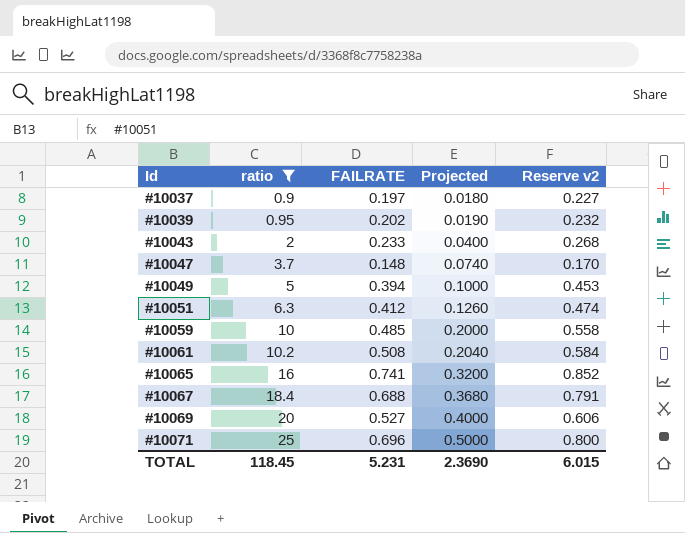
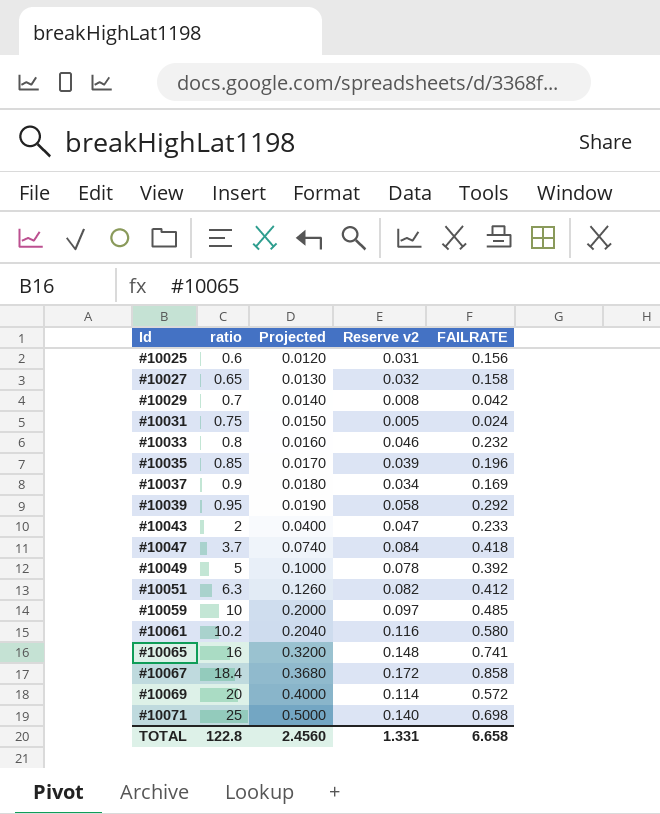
filter: ratio >= 0.9 -> none
column Reserve v2 | formula: [FAILRATE] * 1.15 -> [FAILRATE] * 0.2
column FAILRATE | position: 3 -> 5
#10037 | FAILRATE: 0.197 -> 0.169
#10039 | FAILRATE: 0.202 -> 0.292
#10047 | FAILRATE: 0.148 -> 0.418
#10049 | FAILRATE: 0.394 -> 0.392
#10061 | FAILRATE: 0.508 -> 0.580
#10067 | FAILRATE: 0.688 -> 0.858
#10069 | FAILRATE: 0.527 -> 0.572
#10071 | FAILRATE: 0.696 -> 0.698
TOTAL | ratio: 118.45 -> 122.8
TOTAL | Projected: 2.3690 -> 2.4560
TOTAL | Reserve v2: 6.015 -> 1.331
TOTAL | FAILRATE: 5.231 -> 6.658

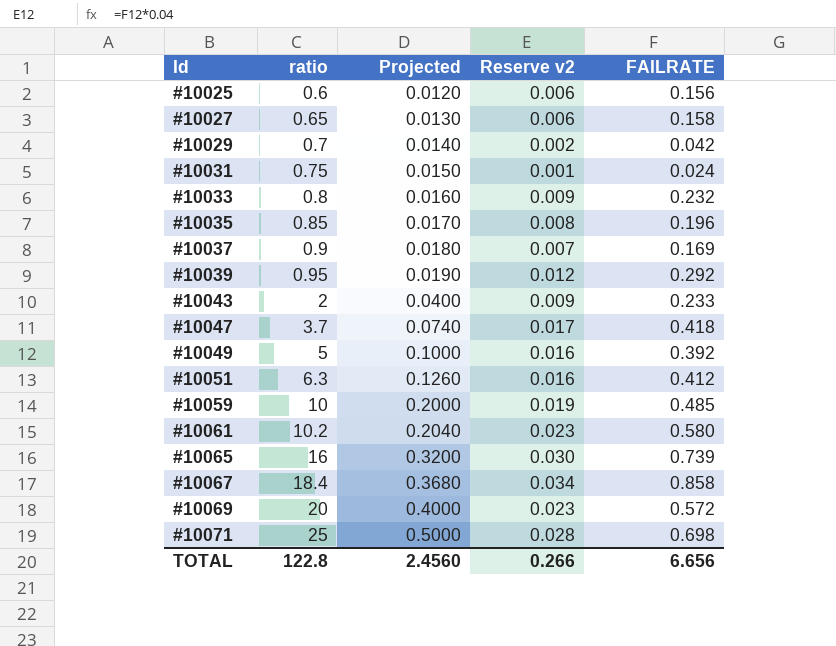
column Reserve v2 | formula: [FAILRATE] * 0.2 -> [FAILRATE] * 0.04
#10065 | FAILRATE: 0.741 -> 0.739
TOTAL | Reserve v2: 1.331 -> 0.266
TOTAL | FAILRATE: 6.658 -> 6.656

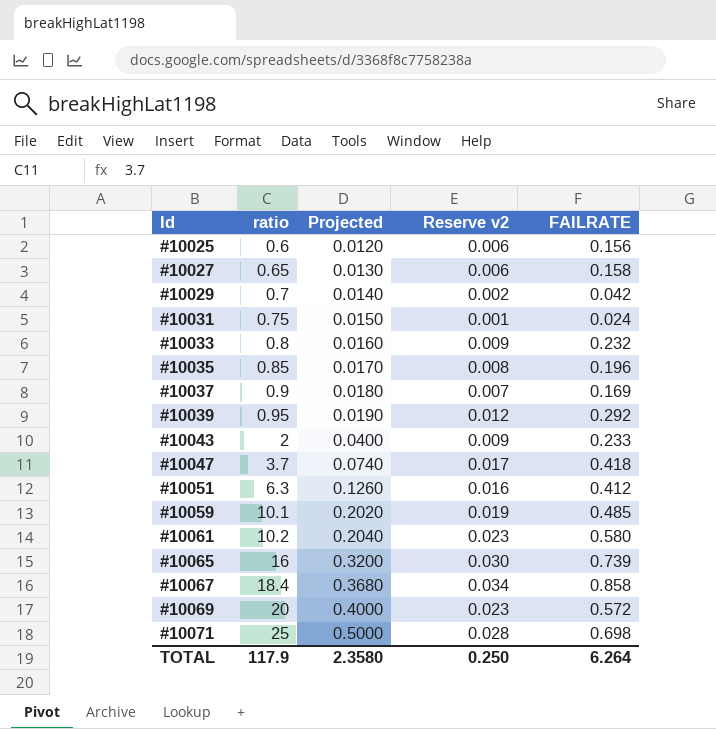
row #10049: 5 | 0.1000 | 0.016 | 0.392 -> none
#10059 | ratio: 10 -> 10.1
#10059 | Projected: 0.2000 -> 0.2020
TOTAL | ratio: 122.8 -> 117.9
TOTAL | Projected: 2.4560 -> 2.3580
TOTAL | Reserve v2: 0.266 -> 0.250
TOTAL | FAILRATE: 6.656 -> 6.264

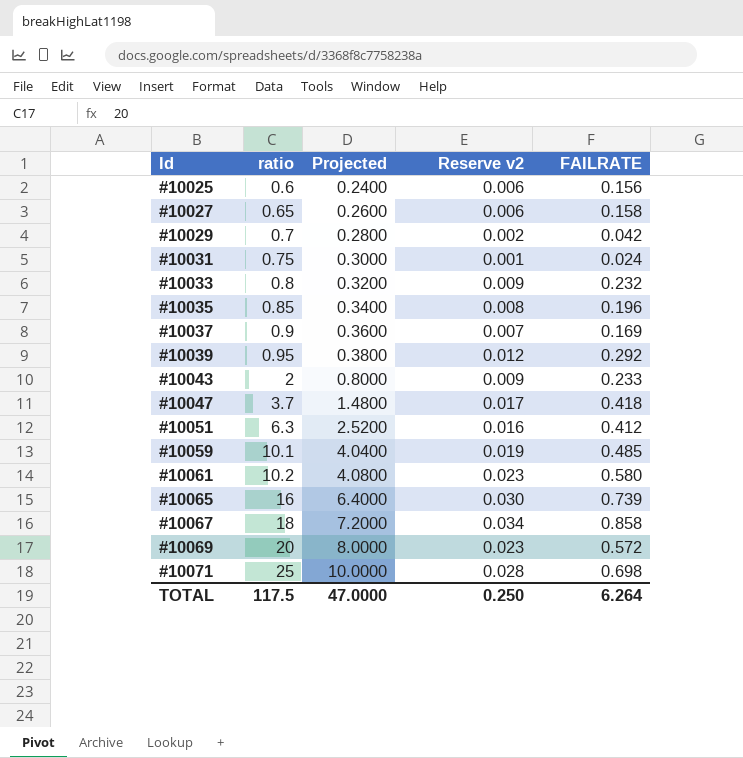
column Projected | formula: [ratio] * 0.02 -> [ratio] * 0.4
#10067 | ratio: 18.4 -> 18
TOTAL | ratio: 117.9 -> 117.5
TOTAL | Projected: 2.3580 -> 47.0000

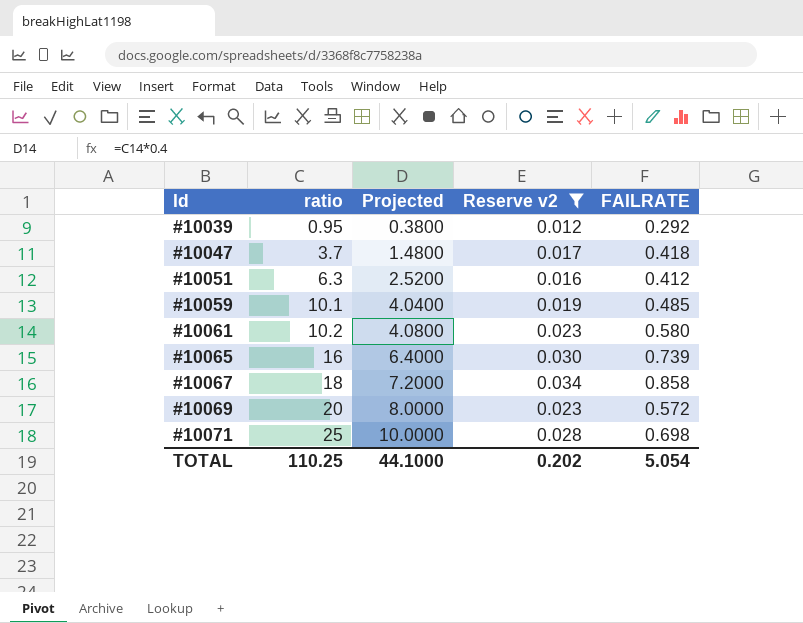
filter: none -> Reserve v2 >= 0.012
TOTAL | ratio: 117.5 -> 110.25
TOTAL | Projected: 47.0000 -> 44.1000
TOTAL | Reserve v2: 0.250 -> 0.202
TOTAL | FAILRATE: 6.264 -> 5.054

